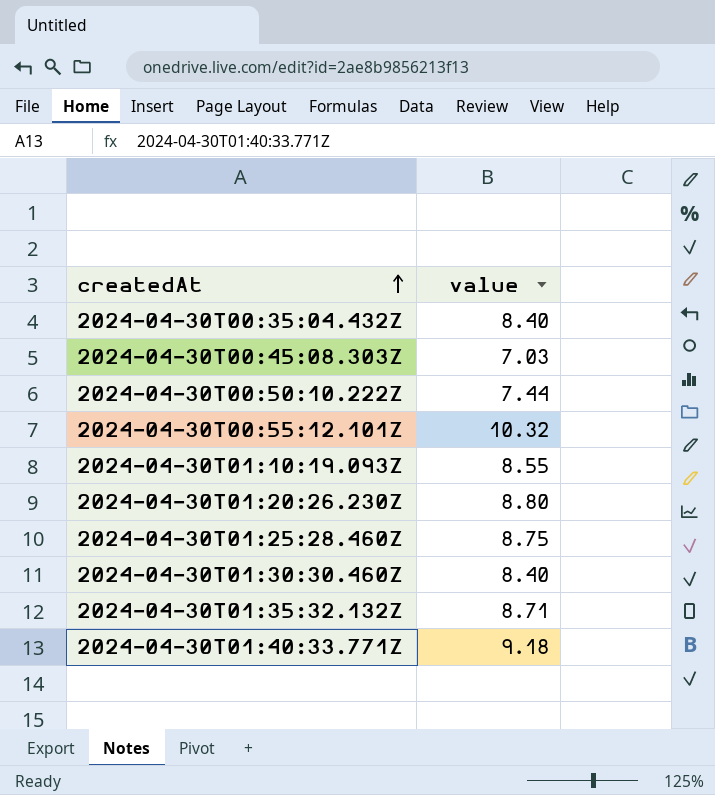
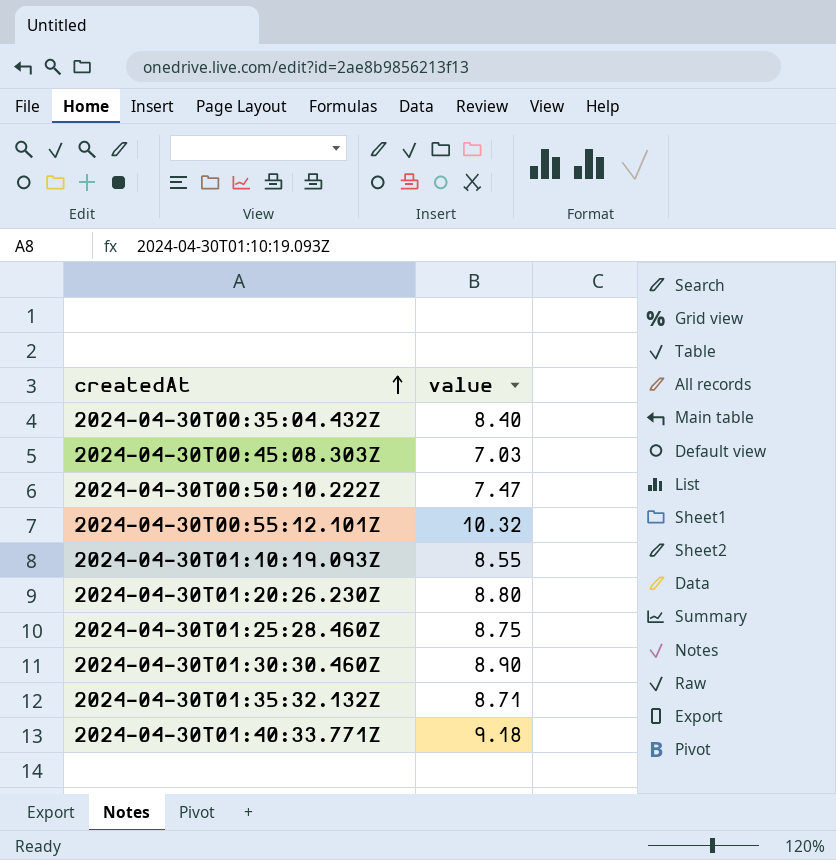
2024-04-30T00:50:10.222Z | value: 7.44 -> 7.47
2024-04-30T01:30:30.460Z | value: 8.40 -> 8.90

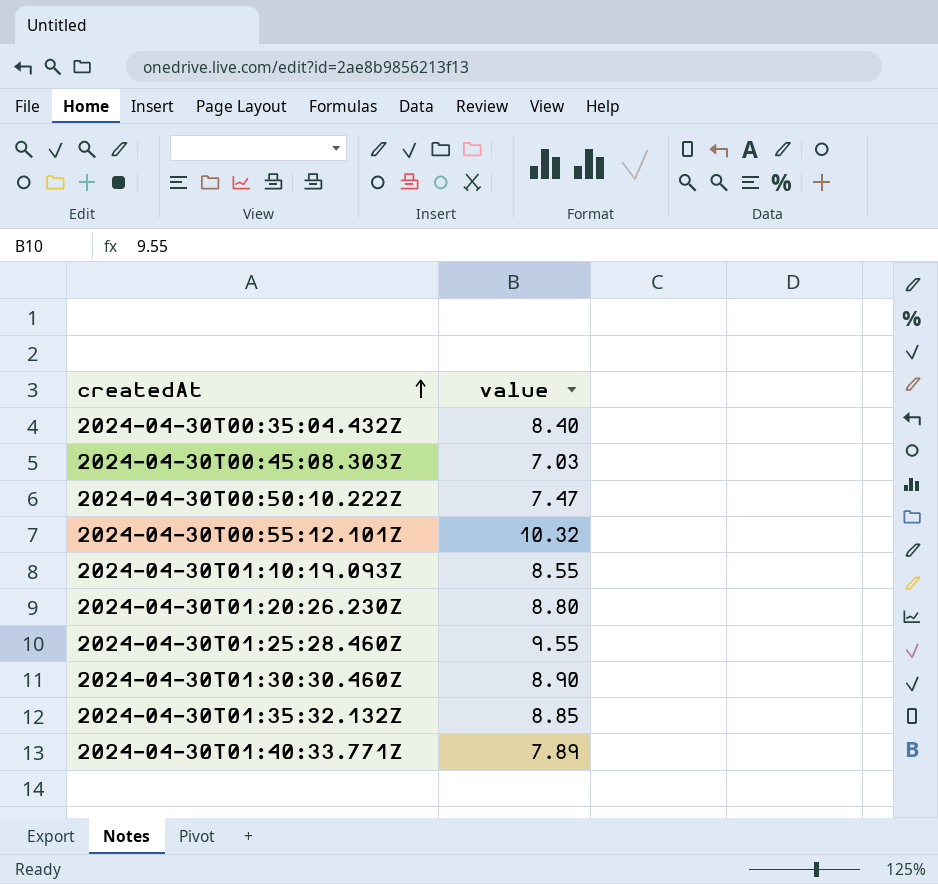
2024-04-30T01:25:28.460Z | value: 8.75 -> 9.55
2024-04-30T01:35:32.132Z | value: 8.71 -> 8.85
2024-04-30T01:40:33.771Z | value: 9.18 -> 7.89

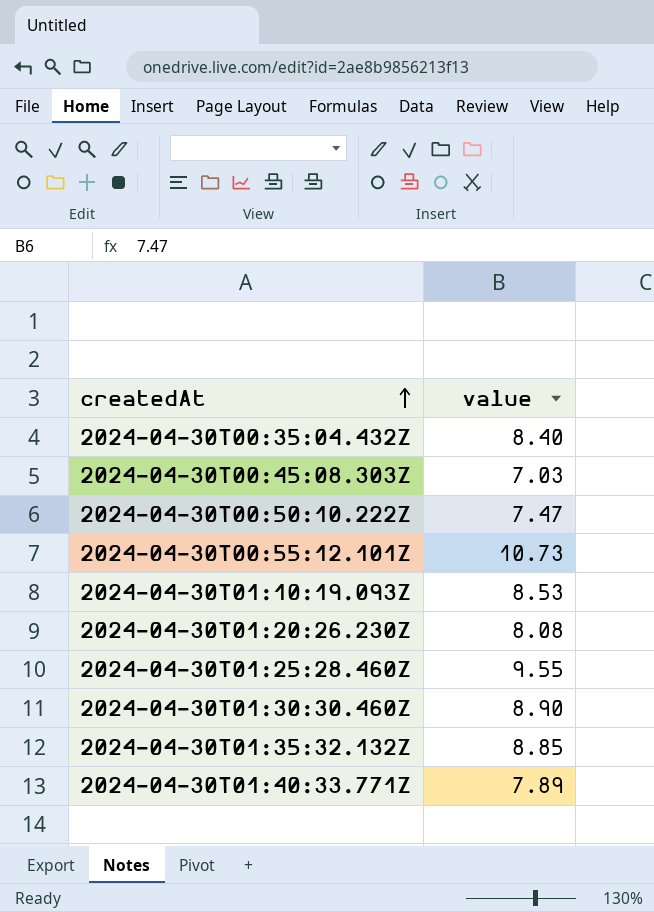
2024-04-30T00:55:12.101Z | value: 10.32 -> 10.73
2024-04-30T01:10:19.093Z | value: 8.55 -> 8.53
2024-04-30T01:20:26.230Z | value: 8.80 -> 8.08

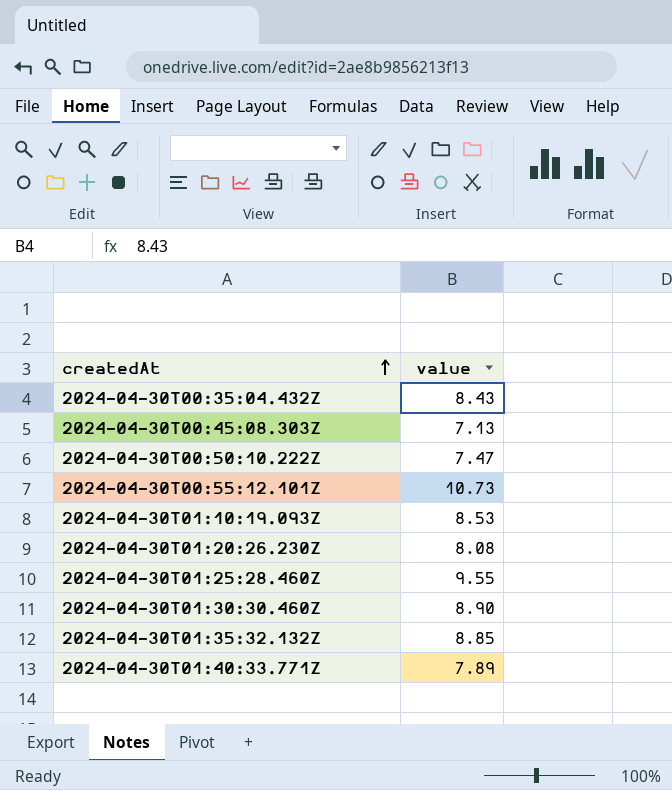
2024-04-30T00:35:04.432Z | value: 8.40 -> 8.43
2024-04-30T00:45:08.303Z | value: 7.03 -> 7.13

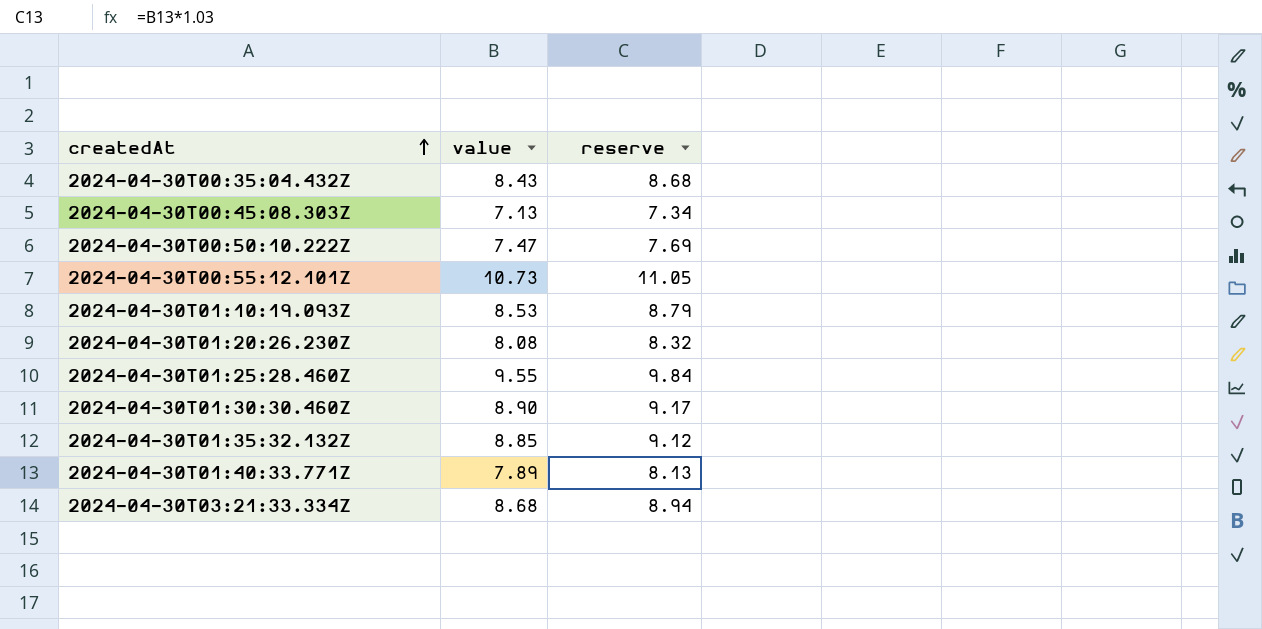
column reserve | formula: none -> [value] * 1.03
row 2024-04-30T03:21:33.334Z: none -> 8.68 | 8.94

